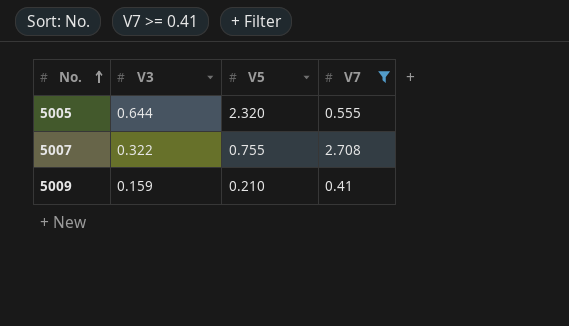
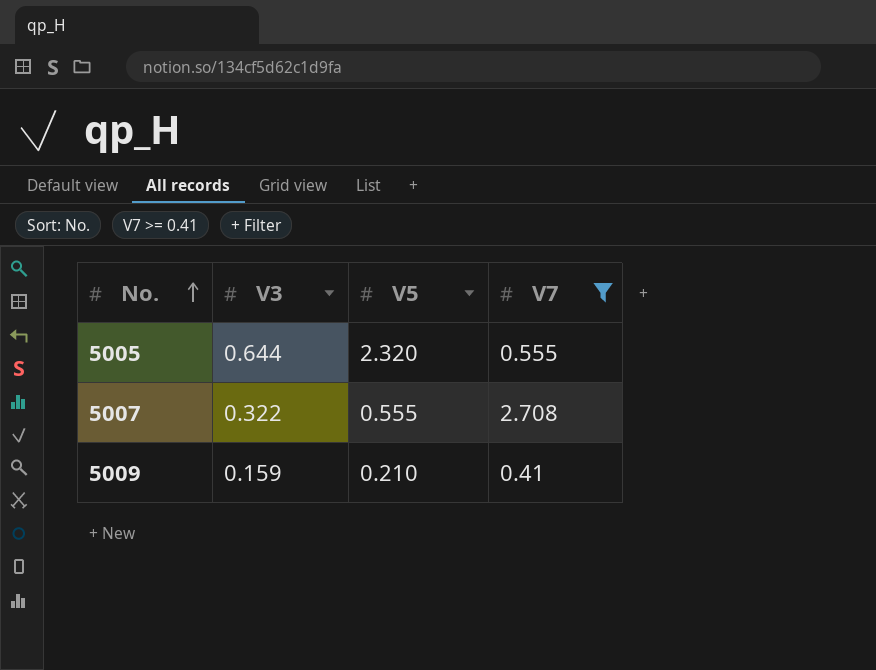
5007 | V5: 0.755 -> 0.555

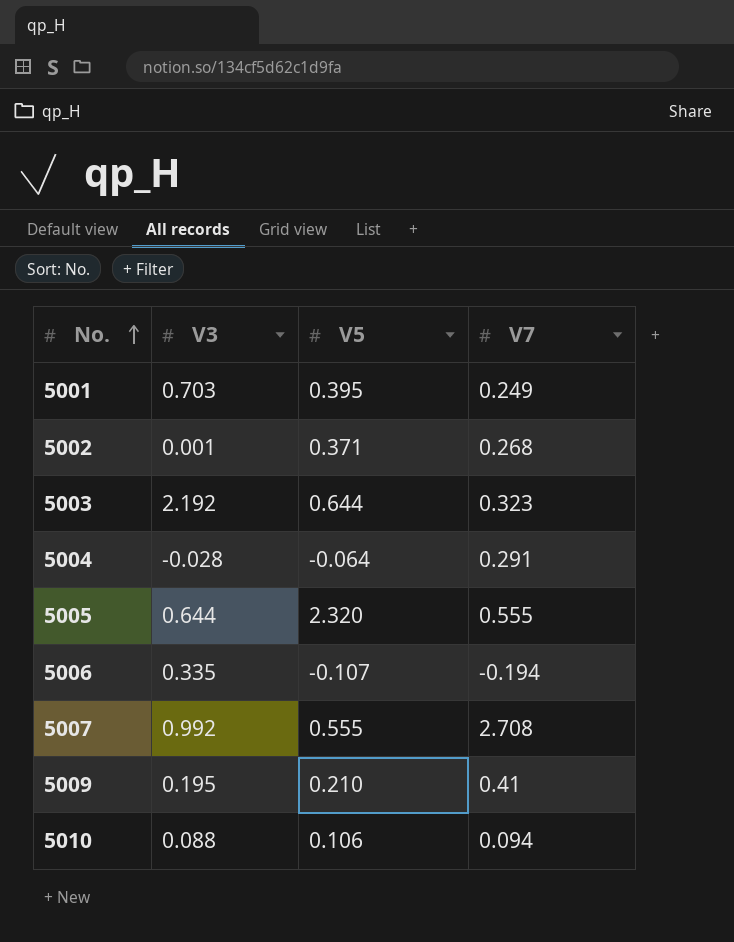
filter: V7 >= 0.41 -> none
5007 | V3: 0.322 -> 0.992
5009 | V3: 0.159 -> 0.195

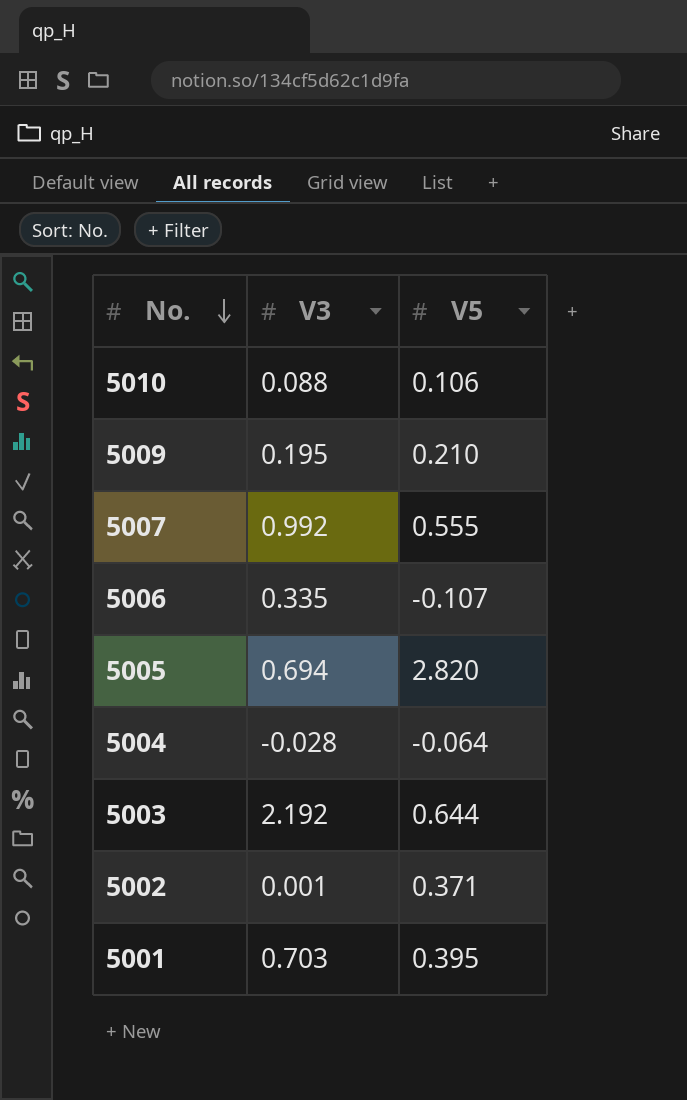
row order: No. ascending -> No. descending
column V7 | position: 4 -> none
5005 | V3: 0.644 -> 0.694
5005 | V5: 2.320 -> 2.820

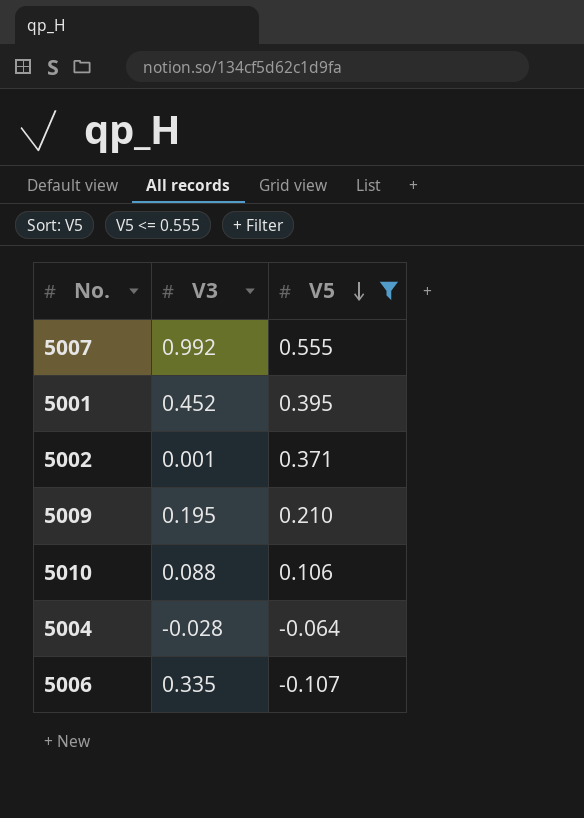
filter: none -> V5 <= 0.555
row order: No. descending -> V5 descending
5001 | V3: 0.703 -> 0.452

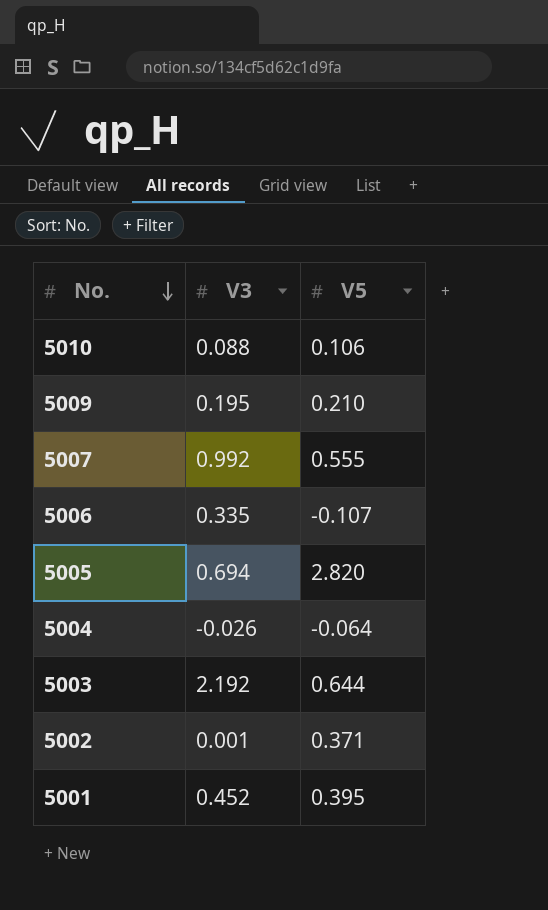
filter: V5 <= 0.555 -> none
row order: V5 descending -> No. descending
5004 | V3: -0.028 -> -0.026

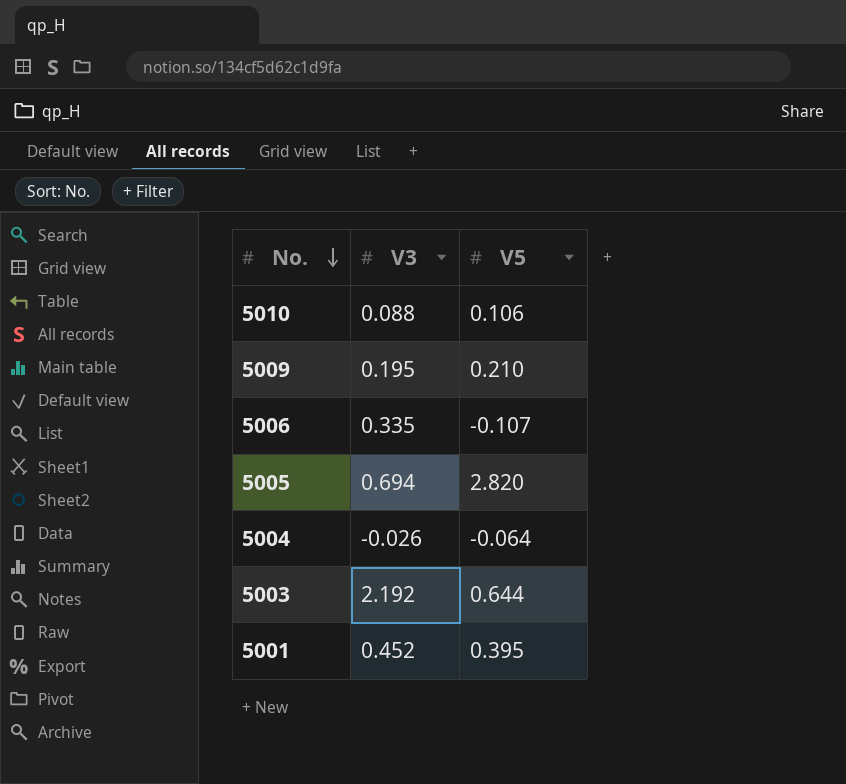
row 5007: 0.992 | 0.555 -> none
row 5002: 0.001 | 0.371 -> none

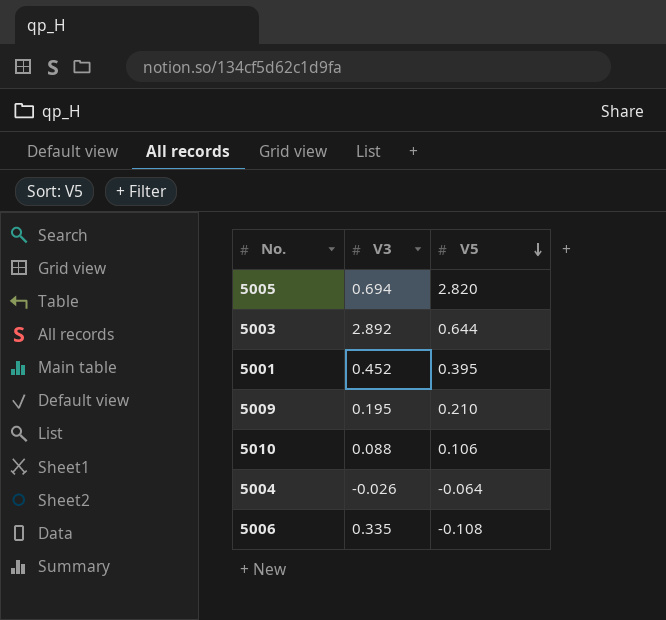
row order: No. descending -> V5 descending
5003 | V3: 2.192 -> 2.892
5006 | V5: -0.107 -> -0.108

